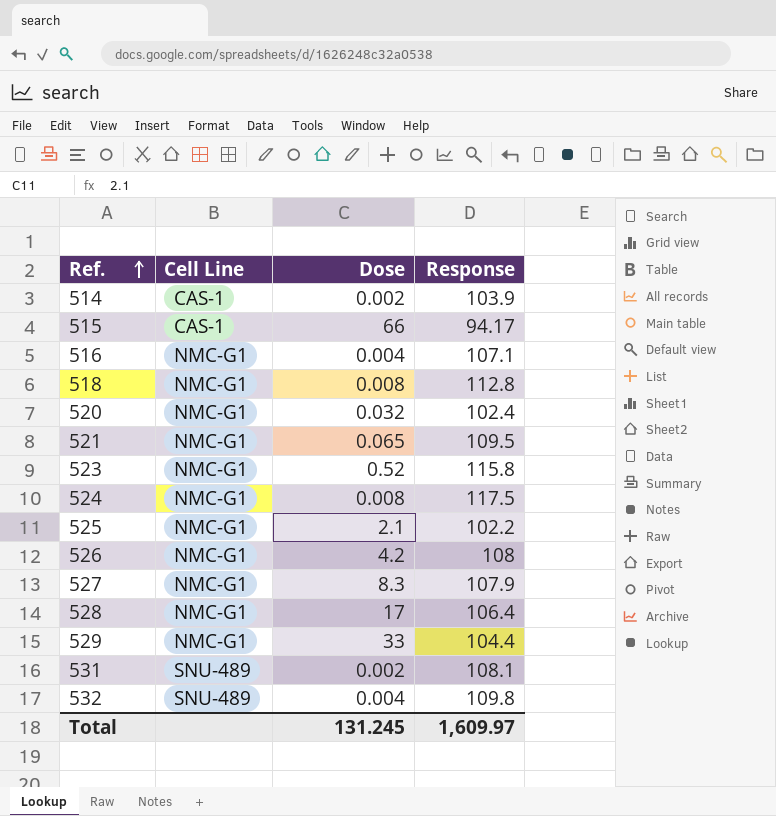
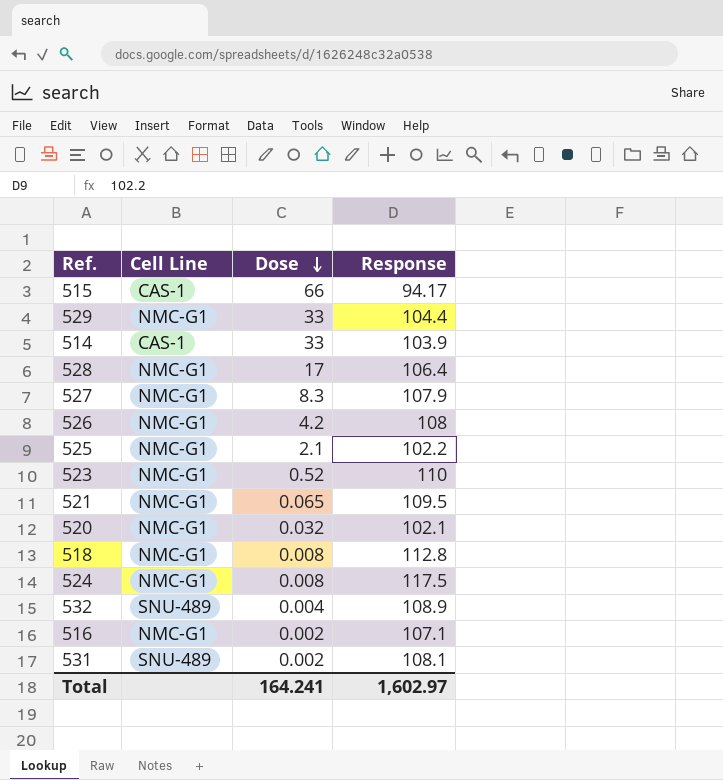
row order: Ref. ascending -> Dose descending
514 | Dose: 0.002 -> 33
523 | Response: 115.8 -> 110
520 | Response: 102.4 -> 102.1
532 | Response: 109.8 -> 108.9
516 | Dose: 0.004 -> 0.002
Total | Dose: 131.245 -> 164.241
Total | Response: 1,609.97 -> 1,602.97

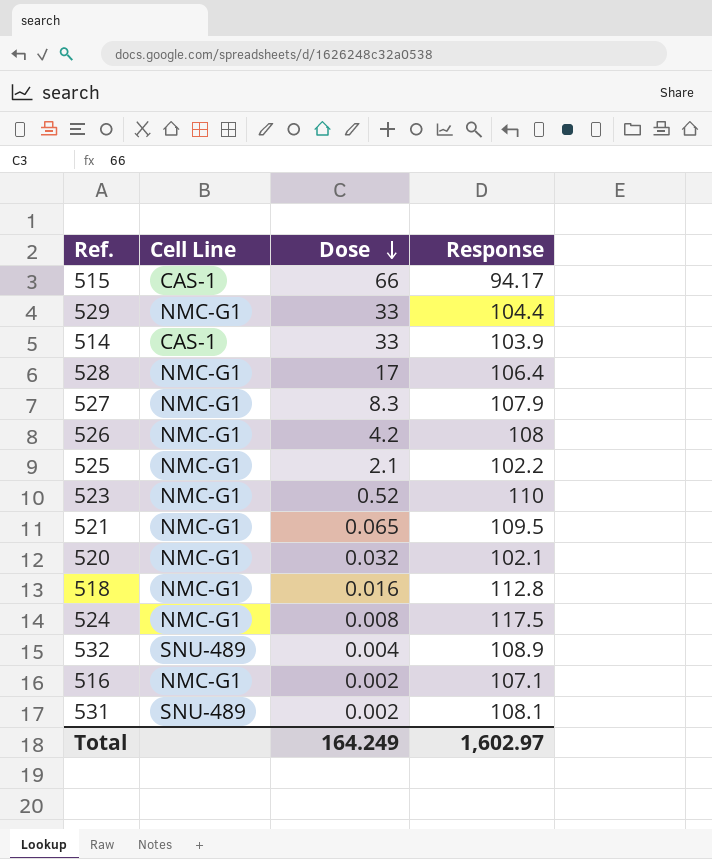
518 | Dose: 0.008 -> 0.016
Total | Dose: 164.241 -> 164.249

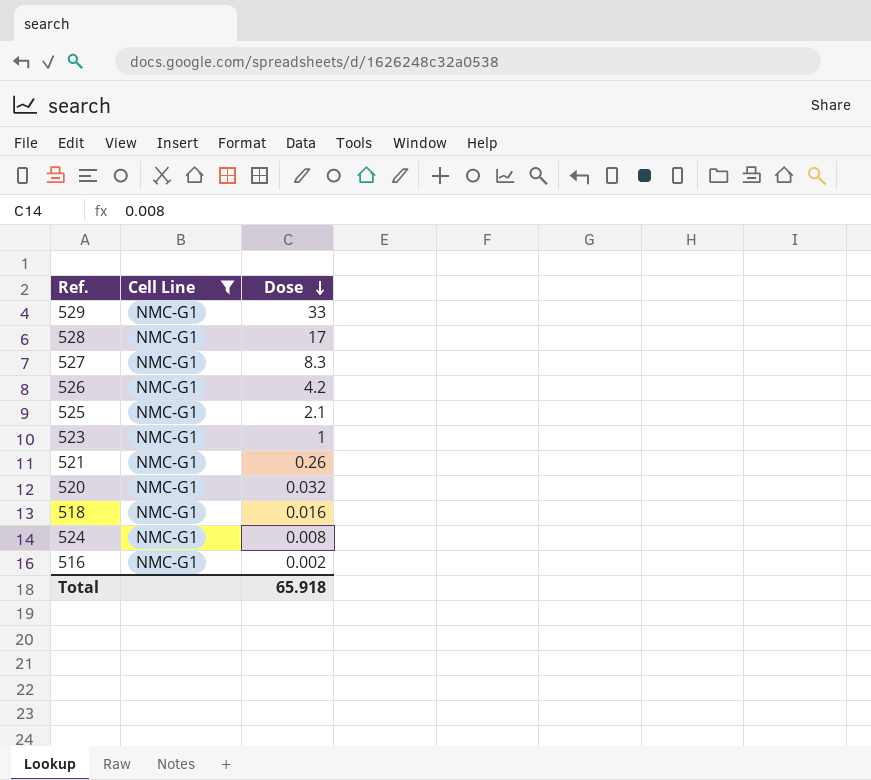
filter: none -> Cell Line = NMC-G1
column Response | position: 4 -> none
523 | Dose: 0.52 -> 1
521 | Dose: 0.065 -> 0.26
Total | Dose: 164.249 -> 65.918

